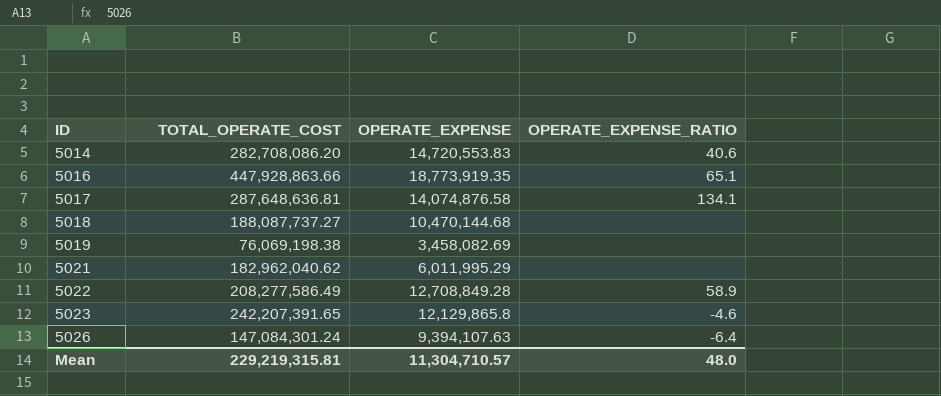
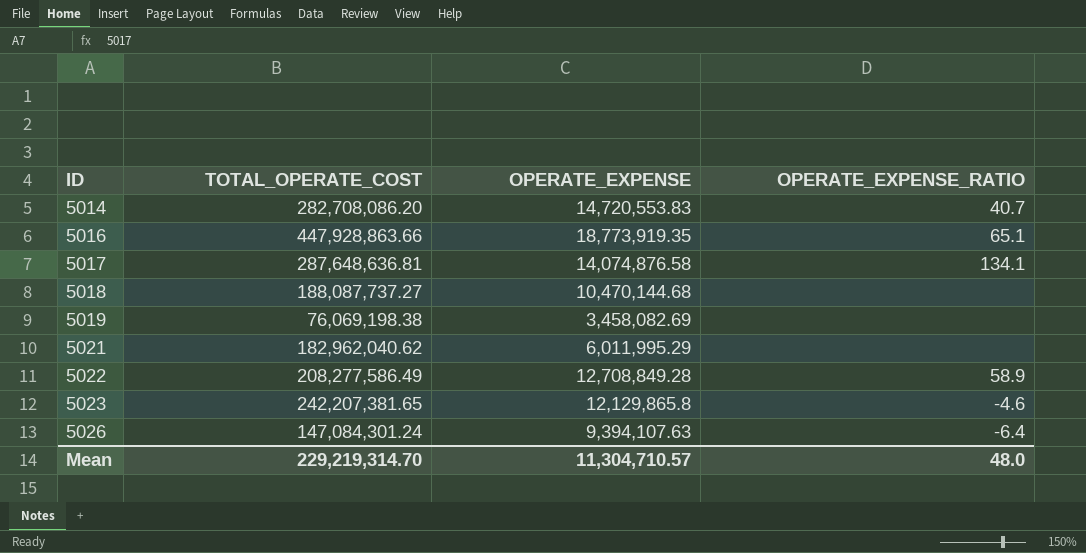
5014 | OPERATE_EXPENSE_RATIO: 40.6 -> 40.7
5023 | TOTAL_OPERATE_COST: 242,207,391.65 -> 242,207,381.65
Mean | TOTAL_OPERATE_COST: 229,219,315.81 -> 229,219,314.70

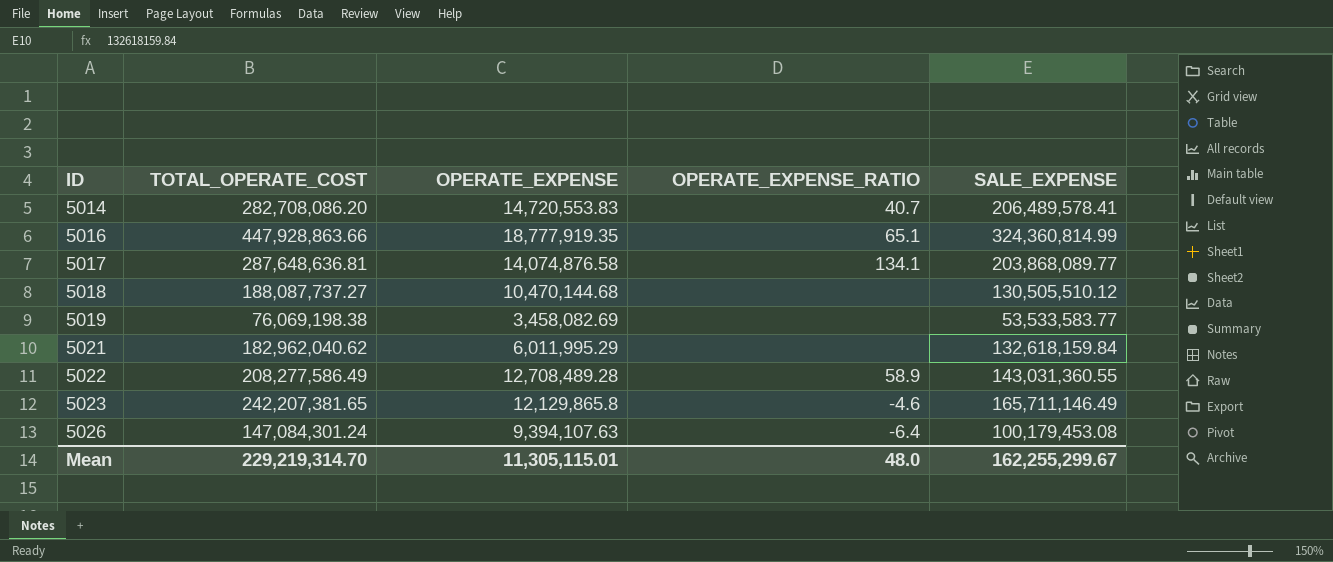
column SALE_EXPENSE | position: none -> 5
5016 | OPERATE_EXPENSE: 18,773,919.35 -> 18,777,919.35
5022 | OPERATE_EXPENSE: 12,708,849.28 -> 12,708,489.28
Mean | OPERATE_EXPENSE: 11,304,710.57 -> 11,305,115.01

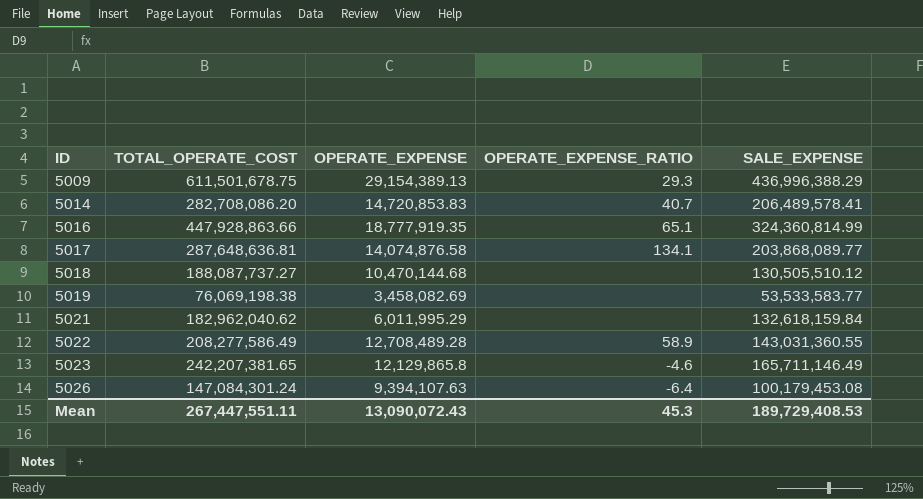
row 5009: none -> 611,501,678.75 | 29,154,389.13 | 29.3 | 436,996,388.29
5014 | OPERATE_EXPENSE: 14,720,553.83 -> 14,720,853.83
Mean | TOTAL_OPERATE_COST: 229,219,314.70 -> 267,447,551.11
Mean | OPERATE_EXPENSE: 11,305,115.01 -> 13,090,072.43
Mean | OPERATE_EXPENSE_RATIO: 48.0 -> 45.3
Mean | SALE_EXPENSE: 162,255,299.67 -> 189,729,408.53

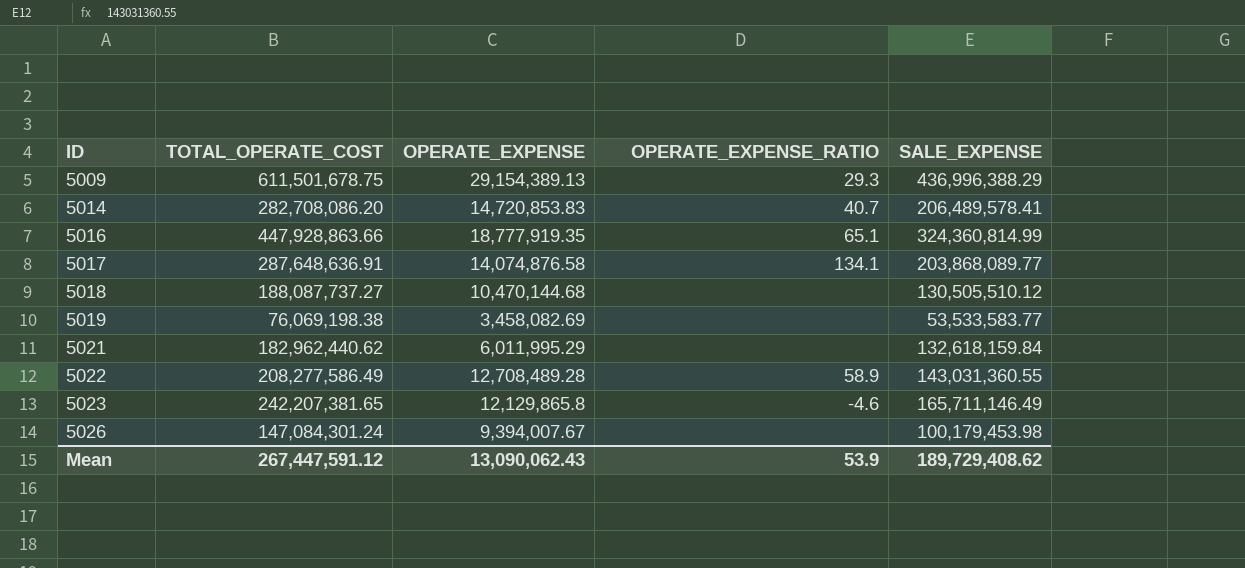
5017 | TOTAL_OPERATE_COST: 287,648,636.81 -> 287,648,636.91
5021 | TOTAL_OPERATE_COST: 182,962,040.62 -> 182,962,440.62
5026 | OPERATE_EXPENSE: 9,394,107.63 -> 9,394,007.67
5026 | OPERATE_EXPENSE_RATIO: -6.4 -> none
5026 | SALE_EXPENSE: 100,179,453.08 -> 100,179,453.98
Mean | TOTAL_OPERATE_COST: 267,447,551.11 -> 267,447,591.12
Mean | OPERATE_EXPENSE: 13,090,072.43 -> 13,090,062.43
Mean | OPERATE_EXPENSE_RATIO: 45.3 -> 53.9
Mean | SALE_EXPENSE: 189,729,408.53 -> 189,729,408.62

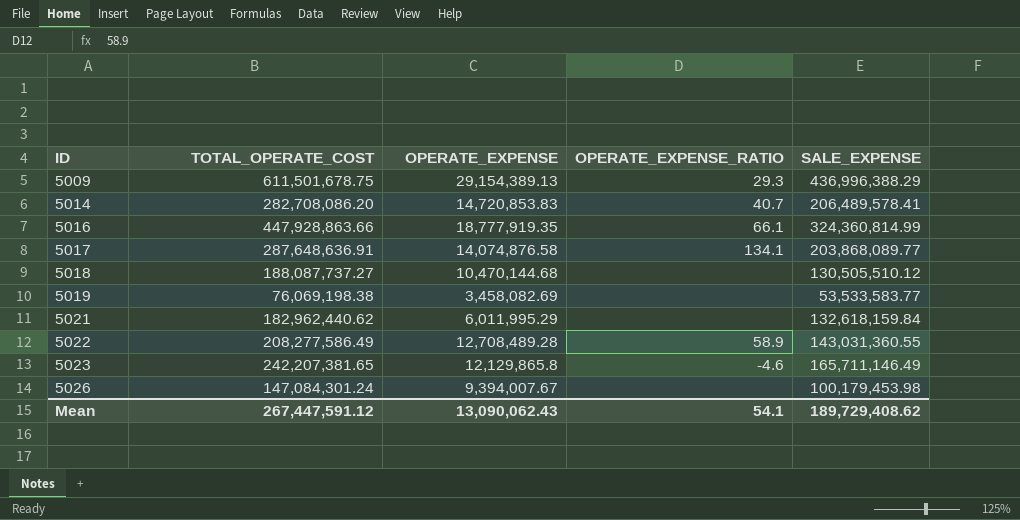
5016 | OPERATE_EXPENSE_RATIO: 65.1 -> 66.1
Mean | OPERATE_EXPENSE_RATIO: 53.9 -> 54.1

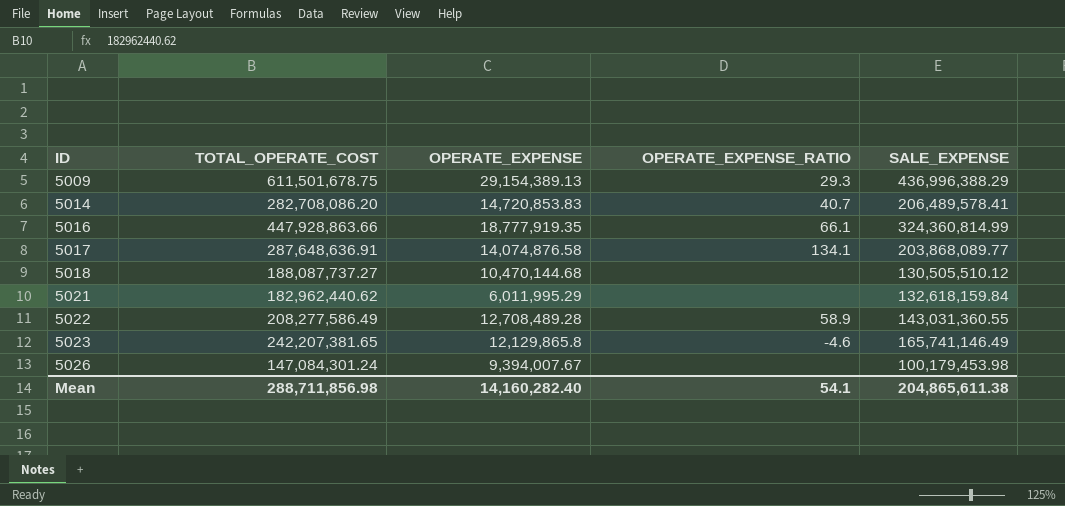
row 5019: 76,069,198.38 | 3,458,082.69 | none | 53,533,583.77 -> none
5023 | SALE_EXPENSE: 165,711,146.49 -> 165,741,146.49
Mean | TOTAL_OPERATE_COST: 267,447,591.12 -> 288,711,856.98
Mean | OPERATE_EXPENSE: 13,090,062.43 -> 14,160,282.40
Mean | SALE_EXPENSE: 189,729,408.62 -> 204,865,611.38

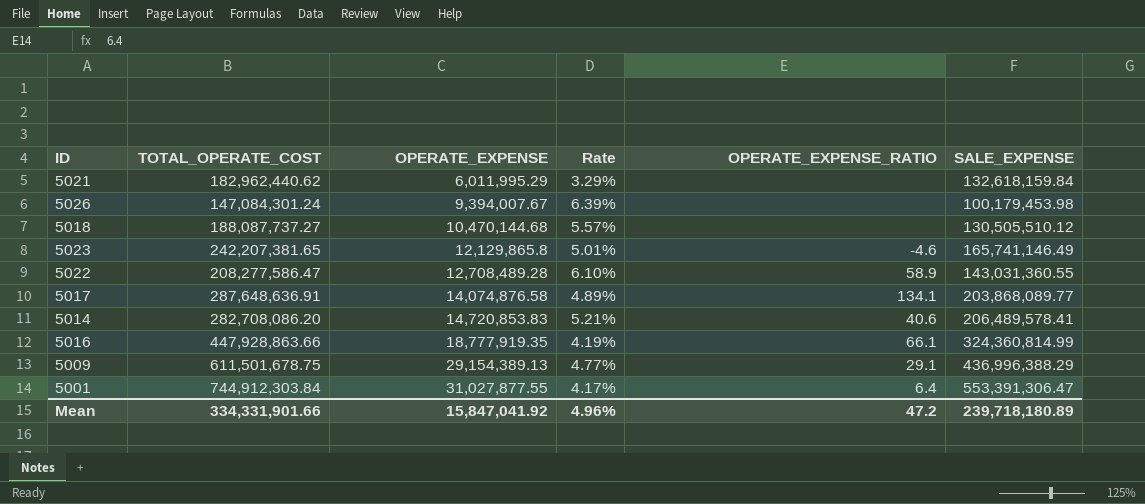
row order: ID ascending -> OPERATE_EXPENSE ascending
column Rate | formula: none -> [OPERATE_EXPENSE] / [TOTAL_OPERATE_COST]
5022 | TOTAL_OPERATE_COST: 208,277,586.49 -> 208,277,586.47
5014 | OPERATE_EXPENSE_RATIO: 40.7 -> 40.6
5009 | OPERATE_EXPENSE_RATIO: 29.3 -> 29.1
row 5001: none -> 744,912,303.84 | 31,027,877.55 | 4.17% | 6.4 | 553,391,306.47
Mean | TOTAL_OPERATE_COST: 288,711,856.98 -> 334,331,901.66
Mean | OPERATE_EXPENSE: 14,160,282.40 -> 15,847,041.92
Mean | OPERATE_EXPENSE_RATIO: 54.1 -> 47.2
Mean | SALE_EXPENSE: 204,865,611.38 -> 239,718,180.89

